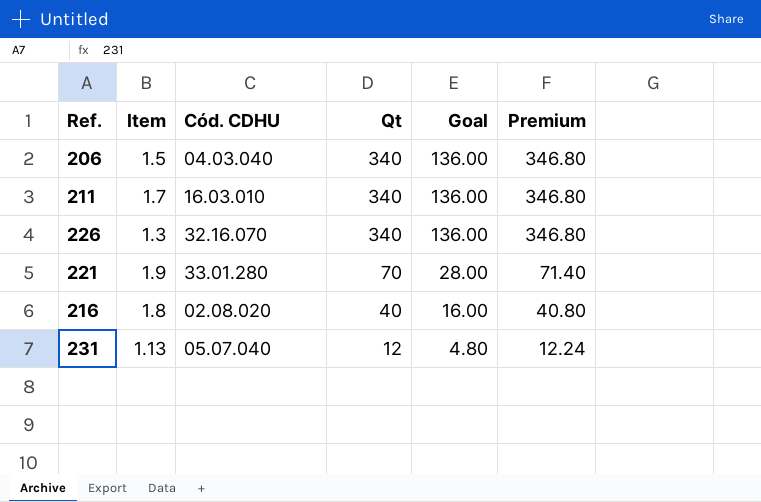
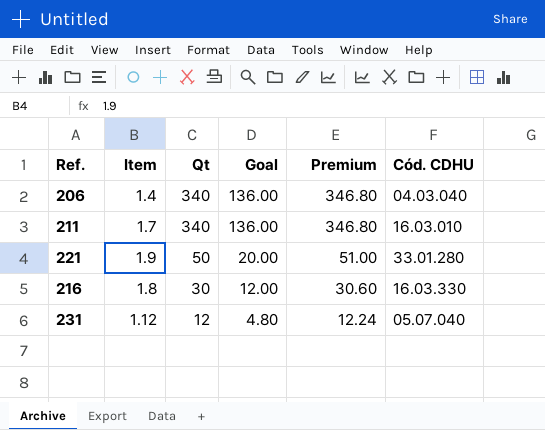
column Cód. CDHU | position: 3 -> 6
row 226: 1.3 | 32.16.070 | 340 | 136.00 | 346.80 -> none
206 | Item: 1.5 -> 1.4
221 | Qt: 70 -> 50
221 | Goal: 28.00 -> 20.00
221 | Premium: 71.40 -> 51.00
216 | Qt: 40 -> 30
216 | Goal: 16.00 -> 12.00
216 | Premium: 40.80 -> 30.60
216 | Cód. CDHU: 02.08.020 -> 16.03.330
231 | Item: 1.13 -> 1.12

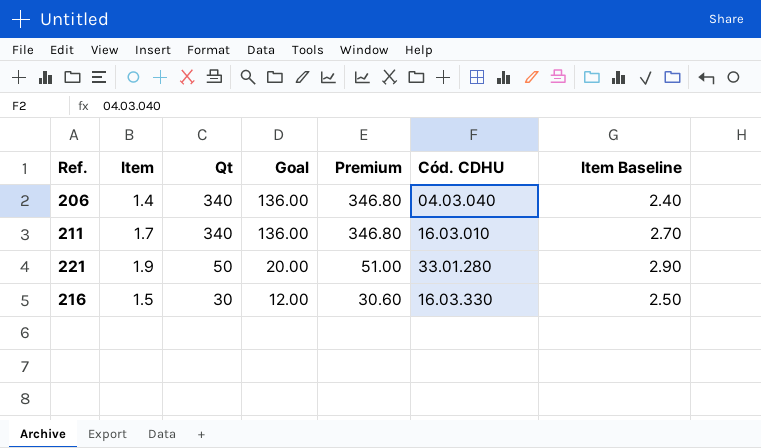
column Item Baseline | formula: none -> [Item] + 1
row 231: 1.12 | 12 | 4.80 | 12.24 | 05.07.040 -> none
216 | Item: 1.8 -> 1.5

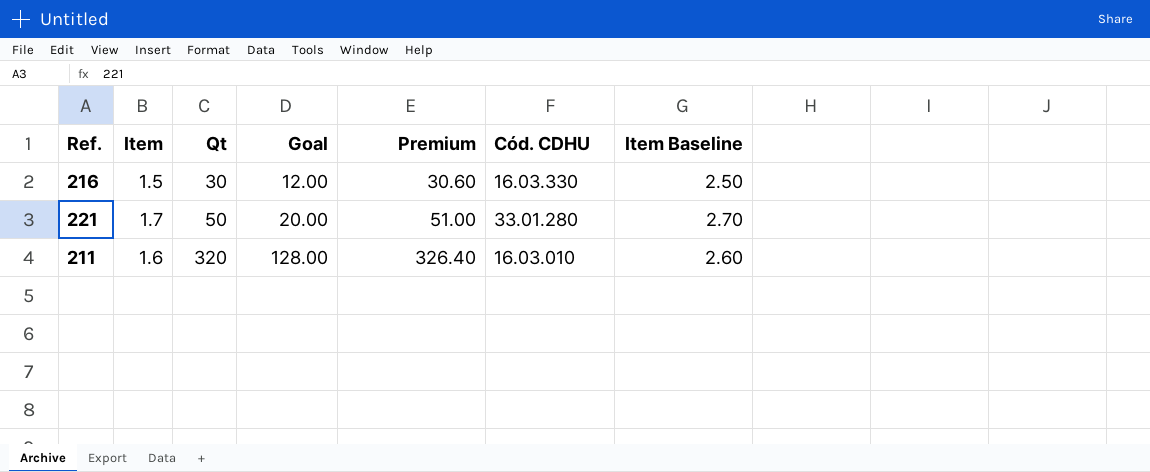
row order: Qt descending -> Qt ascending
row 206: 1.4 | 340 | 136.00 | 346.80 | 04.03.040 | 2.40 -> none
221 | Item: 1.9 -> 1.7
221 | Item Baseline: 2.90 -> 2.70
211 | Item: 1.7 -> 1.6
211 | Qt: 340 -> 320
211 | Goal: 136.00 -> 128.00
211 | Premium: 346.80 -> 326.40
211 | Item Baseline: 2.70 -> 2.60

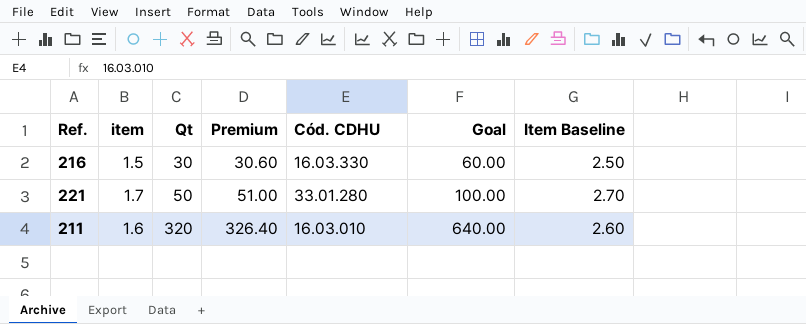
column name: Item -> item
column Goal | formula: [Qt] * 0.4 -> [Qt] * 2
column Goal | position: 4 -> 6

